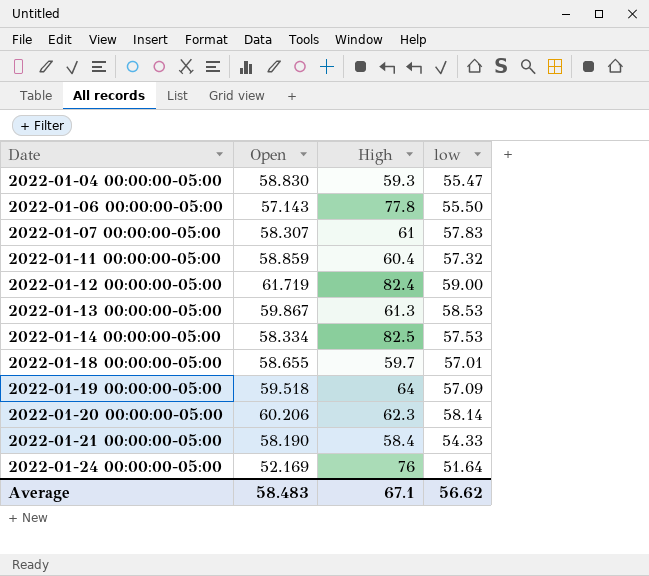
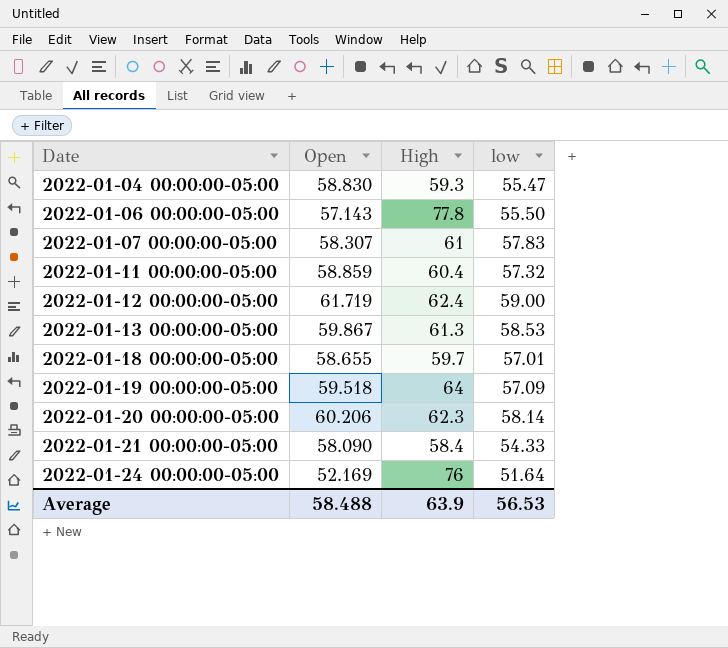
row 2022-01-14 00:00:00-05:00: 58.334 | 82.5 | 57.53 -> none
2022-01-12 00:00:00-05:00 | High: 82.4 -> 62.4
2022-01-21 00:00:00-05:00 | Open: 58.190 -> 58.090
Average | Open: 58.483 -> 58.488
Average | High: 67.1 -> 63.9
Average | low: 56.62 -> 56.53

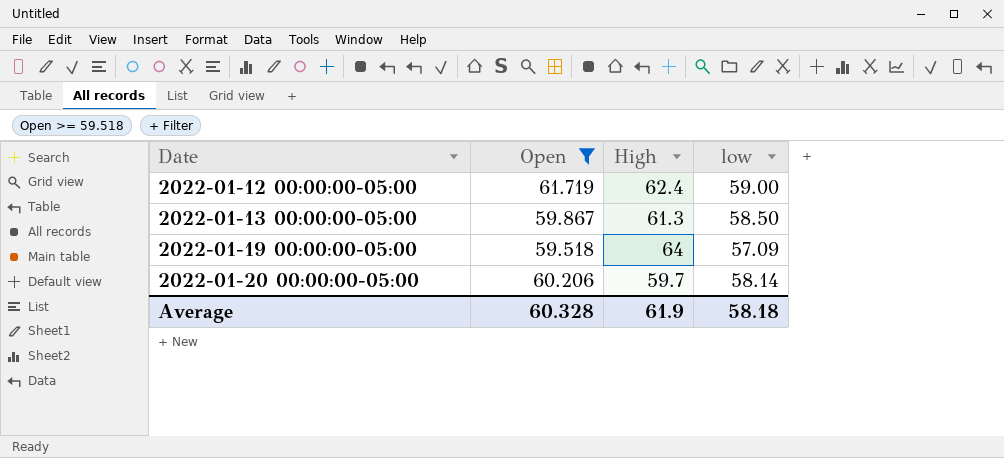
filter: none -> Open >= 59.518
2022-01-13 00:00:00-05:00 | low: 58.53 -> 58.50
2022-01-20 00:00:00-05:00 | High: 62.3 -> 59.7
Average | Open: 58.488 -> 60.328
Average | High: 63.9 -> 61.9
Average | low: 56.53 -> 58.18

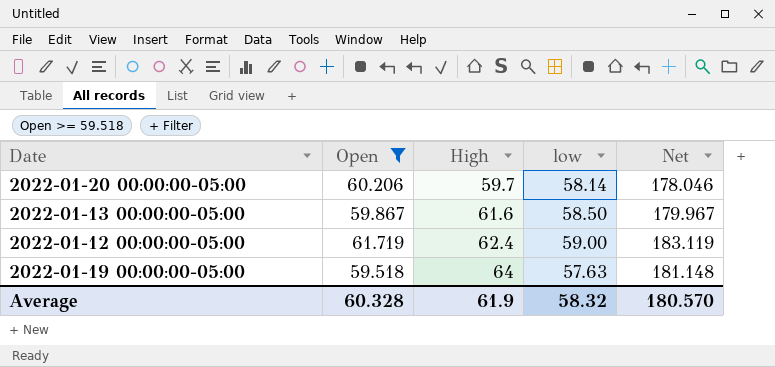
row order: Date ascending -> High ascending
column Net | formula: none -> [Open] + [High] + [low]
2022-01-13 00:00:00-05:00 | High: 61.3 -> 61.6
2022-01-19 00:00:00-05:00 | low: 57.09 -> 57.63
Average | low: 58.18 -> 58.32

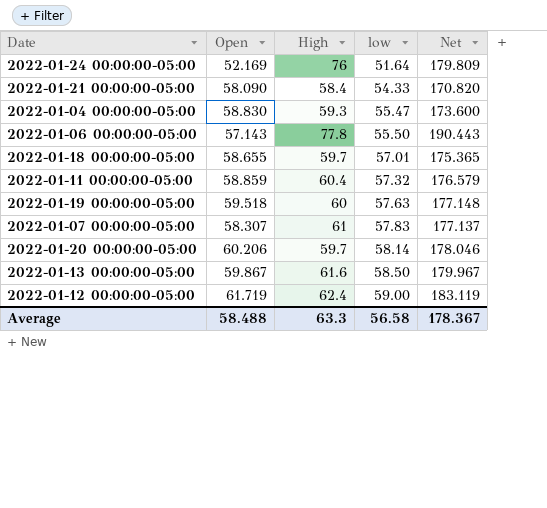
filter: Open >= 59.518 -> none
row order: High ascending -> low ascending
2022-01-19 00:00:00-05:00 | High: 64 -> 60
2022-01-19 00:00:00-05:00 | Net: 181.148 -> 177.148
Average | Open: 60.328 -> 58.488
Average | High: 61.9 -> 63.3
Average | low: 58.32 -> 56.58
Average | Net: 180.570 -> 178.367

